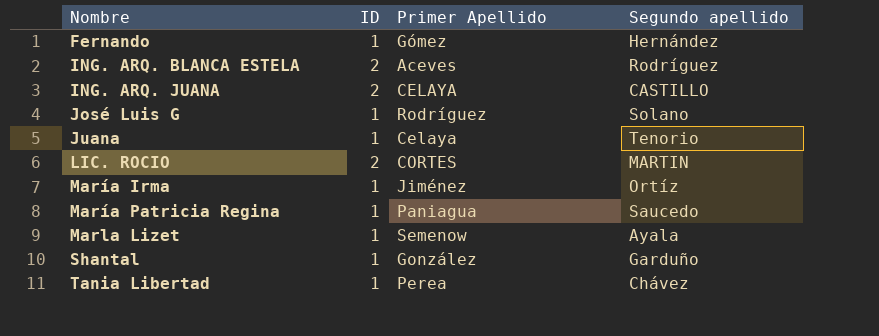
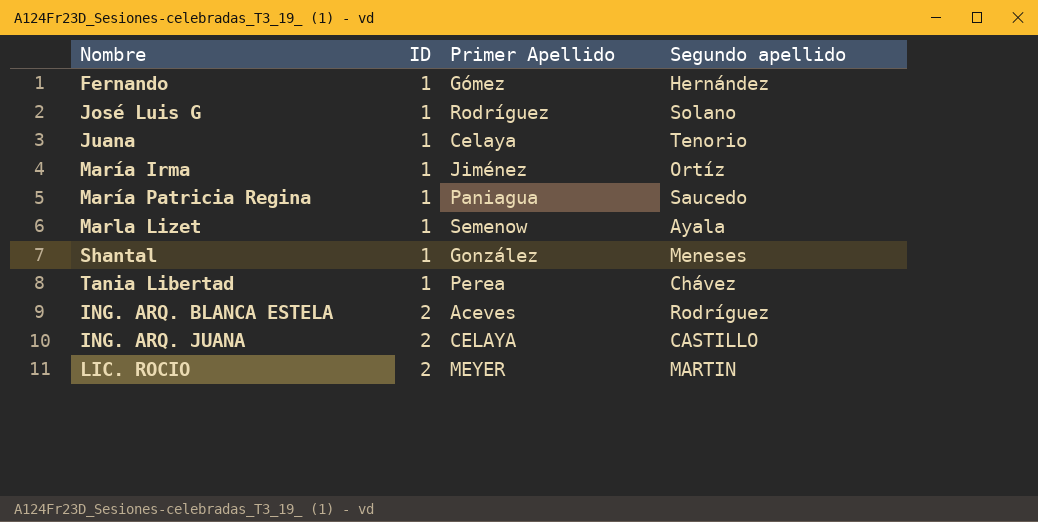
row order: Nombre ascending -> ID ascending
Shantal | Segundo apellido: Garduño -> Meneses
LIC. ROCIO | Primer Apellido: CORTES -> MEYER

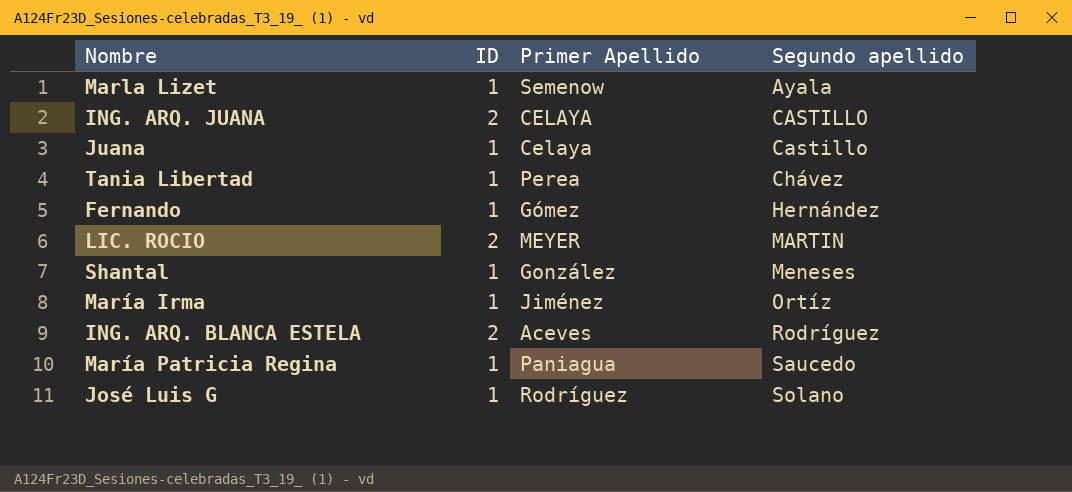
row order: ID ascending -> Segundo apellido ascending
Juana | Segundo apellido: Tenorio -> Castillo

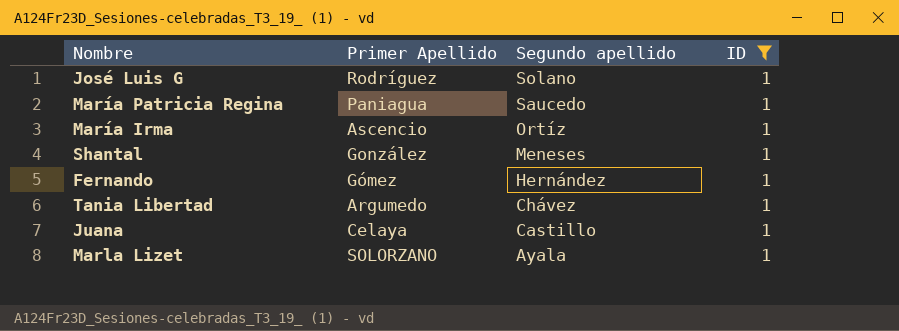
filter: none -> ID = 1
row order: Segundo apellido ascending -> Segundo apellido descending
column ID | position: 2 -> 4
María Irma | Primer Apellido: Jiménez -> Ascencio
Tania Libertad | Primer Apellido: Perea -> Argumedo
Marla Lizet | Primer Apellido: Semenow -> SOLORZANO

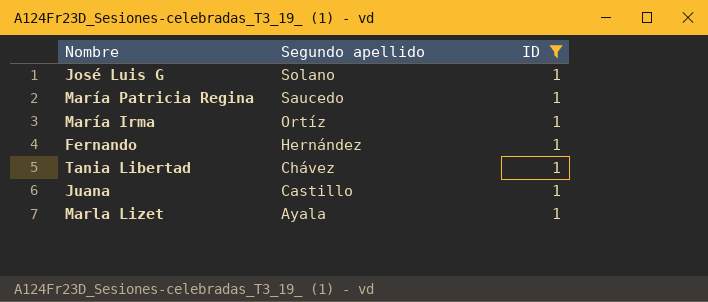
column Primer Apellido | position: 2 -> none
row Shantal: González | Meneses | 1 -> none

